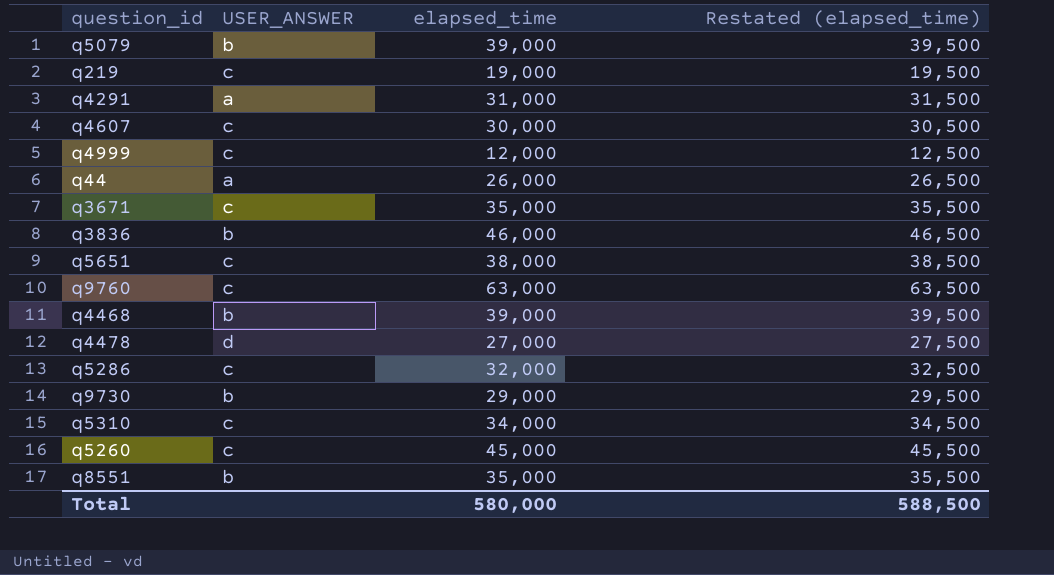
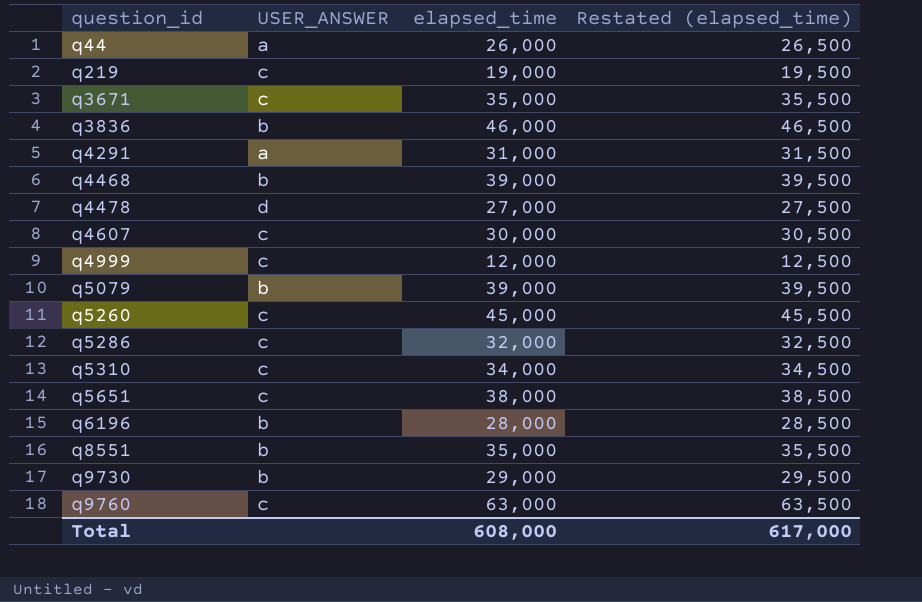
row order: none -> question_id ascending
row q6196: none -> b | 28,000 | 28,500
Total | elapsed_time: 580,000 -> 608,000
Total | Restated (elapsed_time): 588,500 -> 617,000

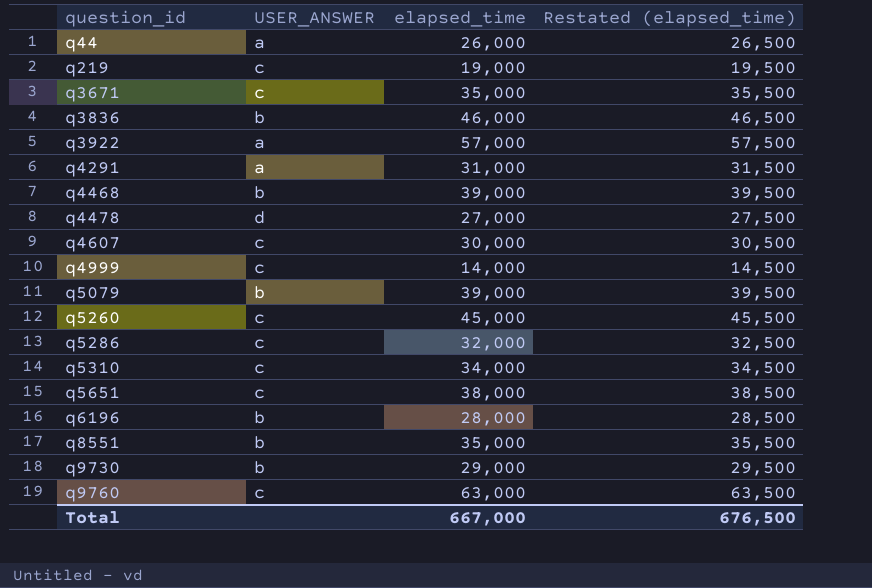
row q3922: none -> a | 57,000 | 57,500
q4999 | elapsed_time: 12,000 -> 14,000
q4999 | Restated (elapsed_time): 12,500 -> 14,500
Total | elapsed_time: 608,000 -> 667,000
Total | Restated (elapsed_time): 617,000 -> 676,500

